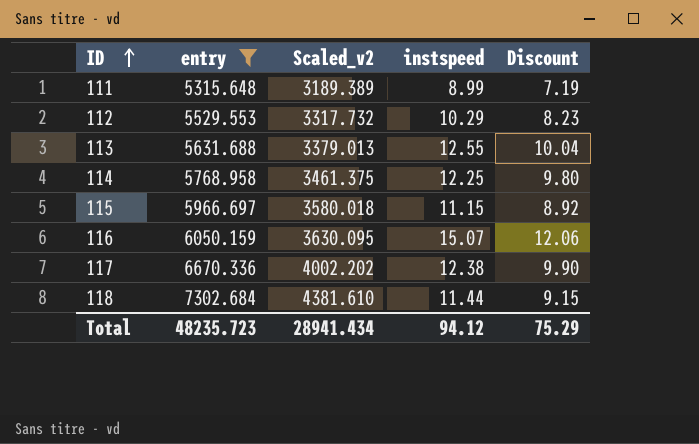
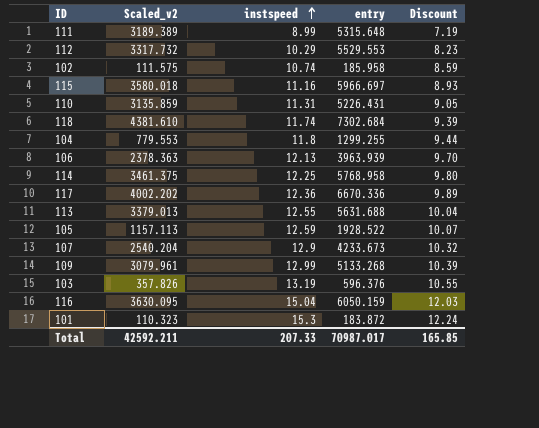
filter: entry >= 5315.648 -> none
row order: ID ascending -> instspeed ascending
column entry | position: 2 -> 4
115 | instspeed: 11.15 -> 11.16
115 | Discount: 8.92 -> 8.93
118 | instspeed: 11.44 -> 11.74
118 | Discount: 9.15 -> 9.39
117 | instspeed: 12.38 -> 12.36
117 | Discount: 9.90 -> 9.89
116 | instspeed: 15.07 -> 15.04
116 | Discount: 12.06 -> 12.03
Total | Scaled_v2: 28941.434 -> 42592.211
Total | instspeed: 94.12 -> 207.33
Total | entry: 48235.723 -> 70987.017
Total | Discount: 75.29 -> 165.85

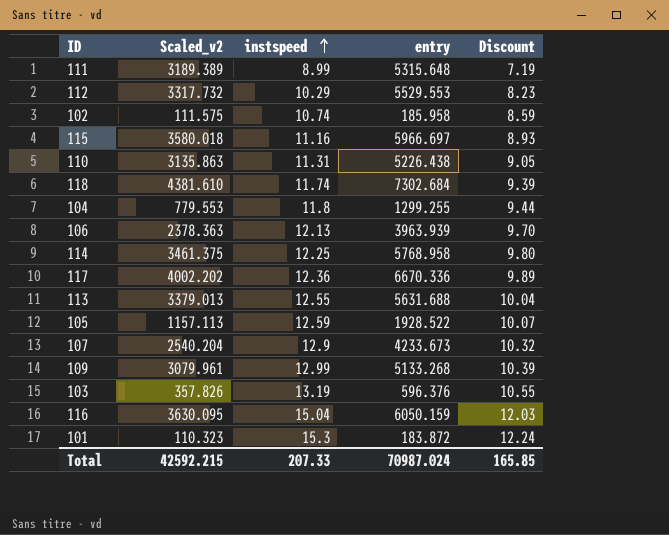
110 | Scaled_v2: 3135.859 -> 3135.863
110 | entry: 5226.431 -> 5226.438
Total | Scaled_v2: 42592.211 -> 42592.215
Total | entry: 70987.017 -> 70987.024

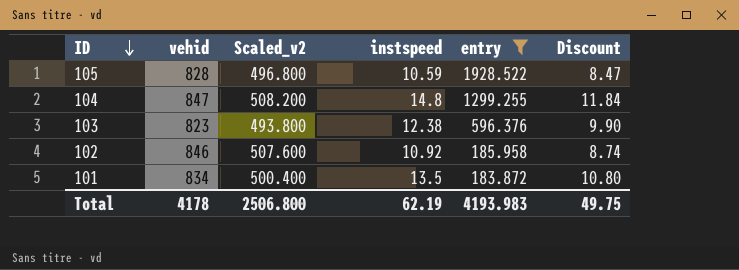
filter: none -> entry <= 1928.522
row order: instspeed ascending -> ID descending
column vehid | position: none -> 2
column Scaled_v2 | formula: [entry] * 0.6 -> [vehid] * 0.6
105 | instspeed: 12.59 -> 10.59
105 | Discount: 10.07 -> 8.47
104 | instspeed: 11.8 -> 14.8
104 | Discount: 9.44 -> 11.84
103 | instspeed: 13.19 -> 12.38
103 | Discount: 10.55 -> 9.90
102 | instspeed: 10.74 -> 10.92
102 | Discount: 8.59 -> 8.74
101 | instspeed: 15.3 -> 13.5
101 | Discount: 12.24 -> 10.80
Total | Scaled_v2: 42592.215 -> 2506.800
Total | instspeed: 207.33 -> 62.19
Total | entry: 70987.024 -> 4193.983
Total | Discount: 165.85 -> 49.75

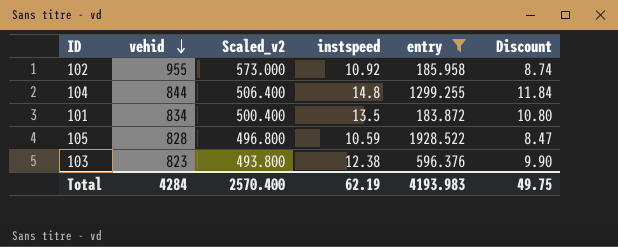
row order: ID descending -> vehid descending
102 | vehid: 846 -> 955
102 | Scaled_v2: 507.600 -> 573.000
104 | vehid: 847 -> 844
104 | Scaled_v2: 508.200 -> 506.400
Total | vehid: 4178 -> 4284
Total | Scaled_v2: 2506.800 -> 2570.400

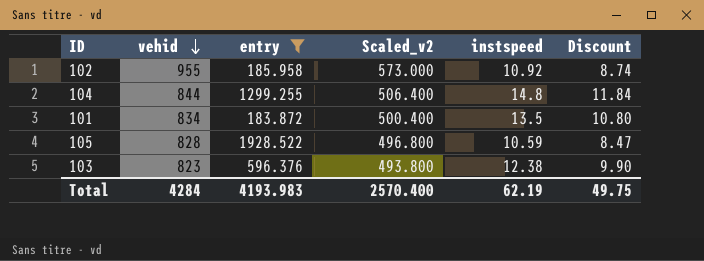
column entry | position: 5 -> 3

